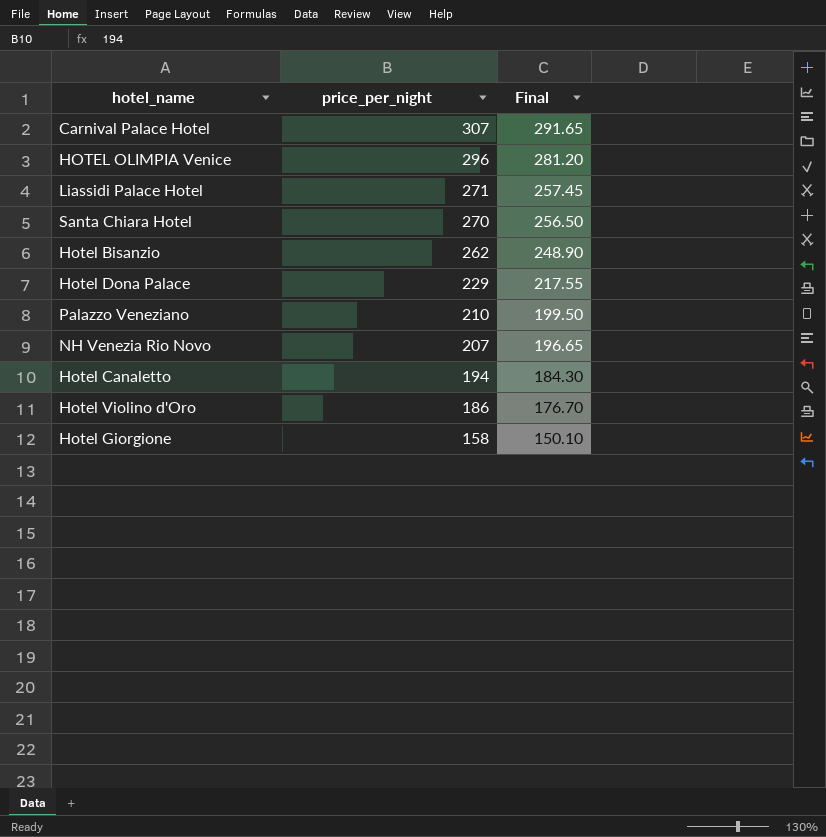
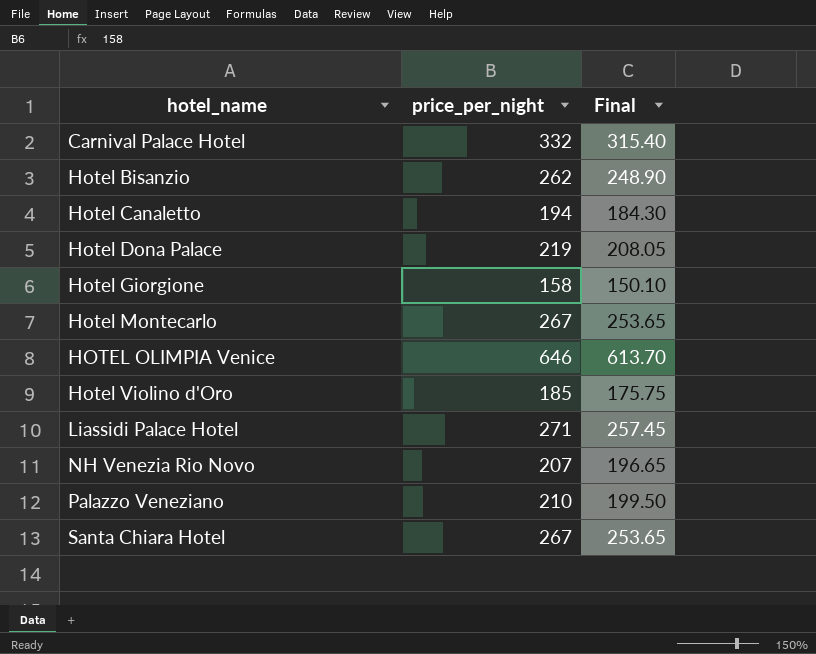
row order: price_per_night descending -> hotel_name ascending
Carnival Palace Hotel | price_per_night: 307 -> 332
Carnival Palace Hotel | Final: 291.65 -> 315.40
Hotel Dona Palace | price_per_night: 229 -> 219
Hotel Dona Palace | Final: 217.55 -> 208.05
row Hotel Montecarlo: none -> 267 | 253.65
HOTEL OLIMPIA Venice | price_per_night: 296 -> 646
HOTEL OLIMPIA Venice | Final: 281.20 -> 613.70
Hotel Violino d'Oro | price_per_night: 186 -> 185
Hotel Violino d'Oro | Final: 176.70 -> 175.75
Santa Chiara Hotel | price_per_night: 270 -> 267
Santa Chiara Hotel | Final: 256.50 -> 253.65

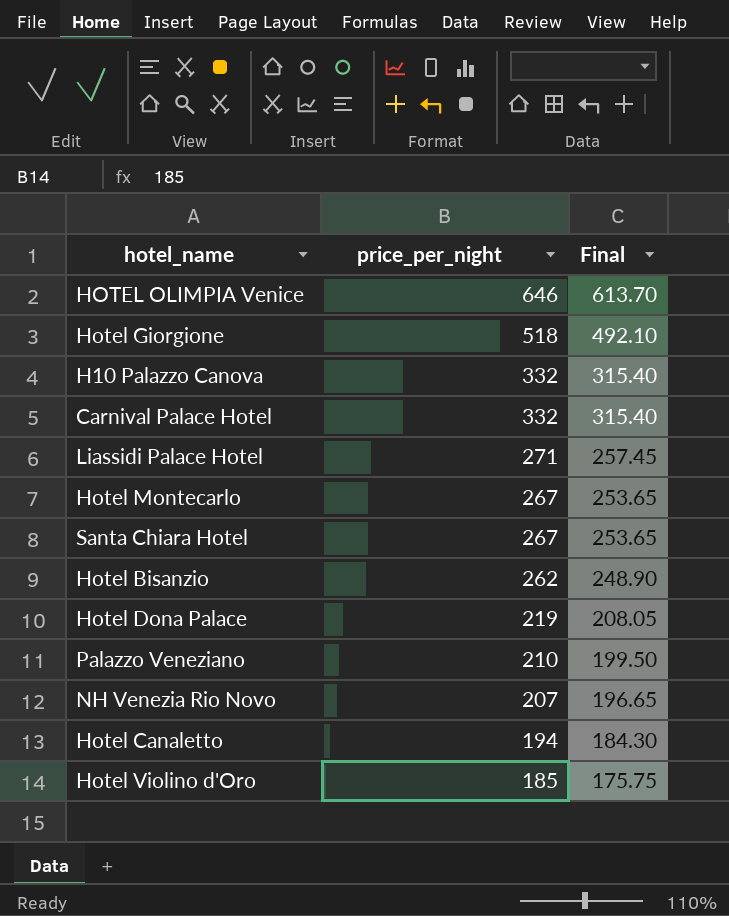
row order: hotel_name ascending -> price_per_night descending
Hotel Giorgione | price_per_night: 158 -> 518
Hotel Giorgione | Final: 150.10 -> 492.10
row H10 Palazzo Canova: none -> 332 | 315.40

